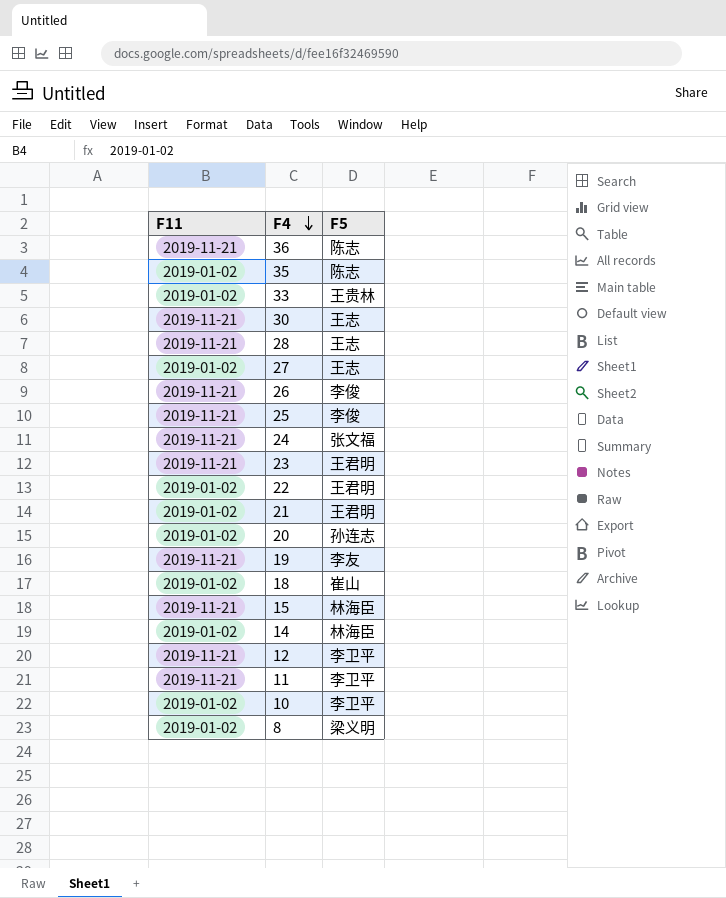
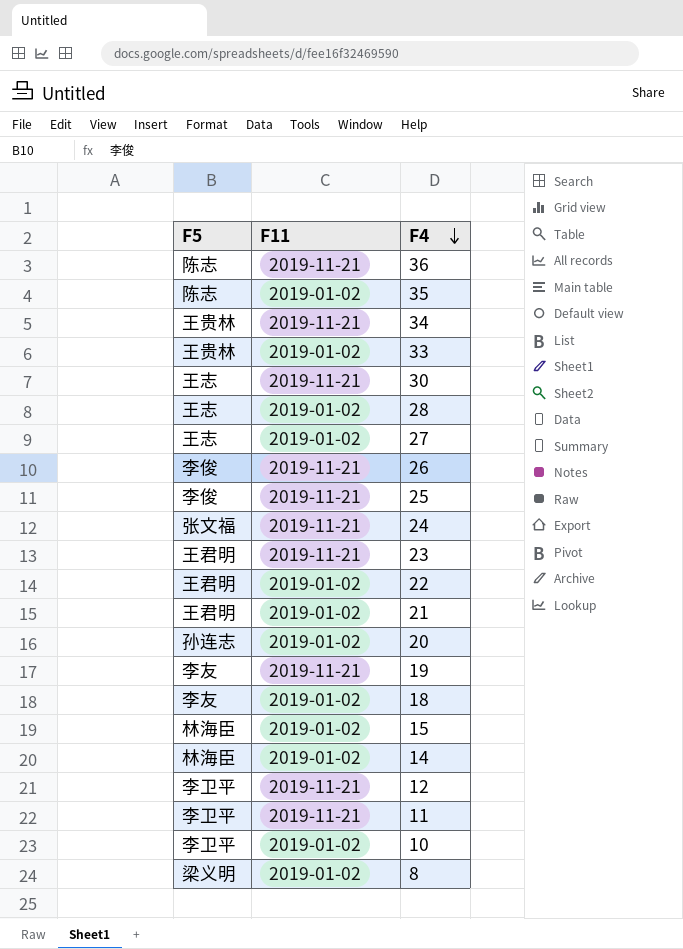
column F5 | position: 3 -> 1
row 34: none -> 王贵林 | 2019-11-21
28 | F11: 2019-11-21 -> 2019-01-02
18 | F5: 崔山 -> 李友
15 | F11: 2019-11-21 -> 2019-01-02

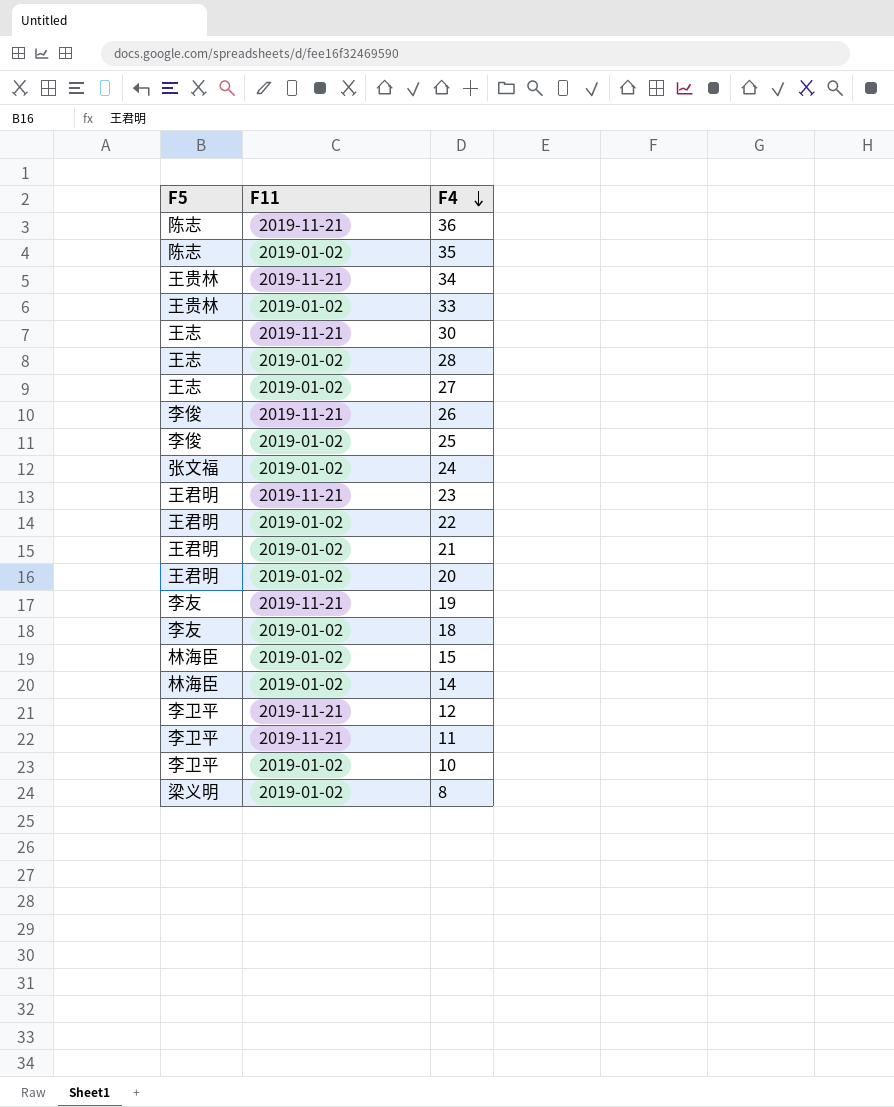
25 | F11: 2019-11-21 -> 2019-01-02
24 | F11: 2019-11-21 -> 2019-01-02
20 | F5: 孙连志 -> 王君明

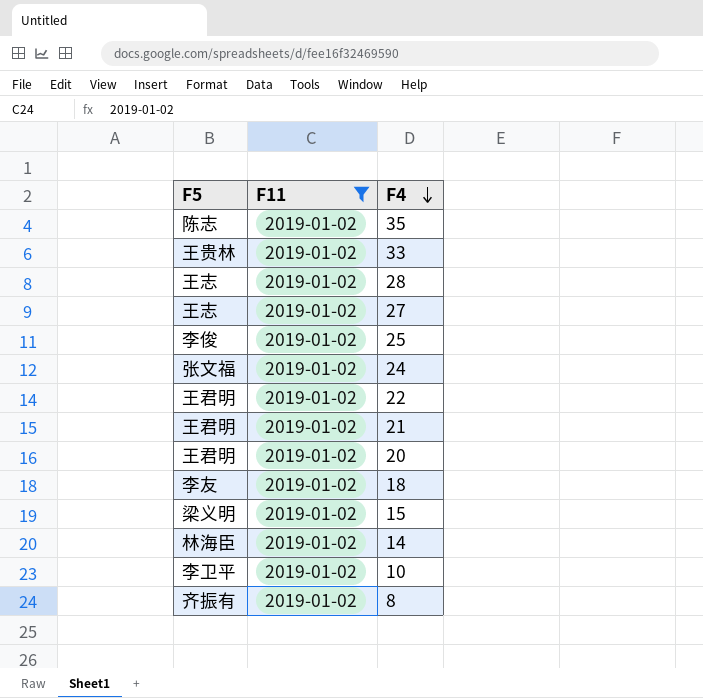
filter: none -> F11 = 2019-01-02
15 | F5: 林海臣 -> 梁义明
8 | F5: 梁义明 -> 齐振有

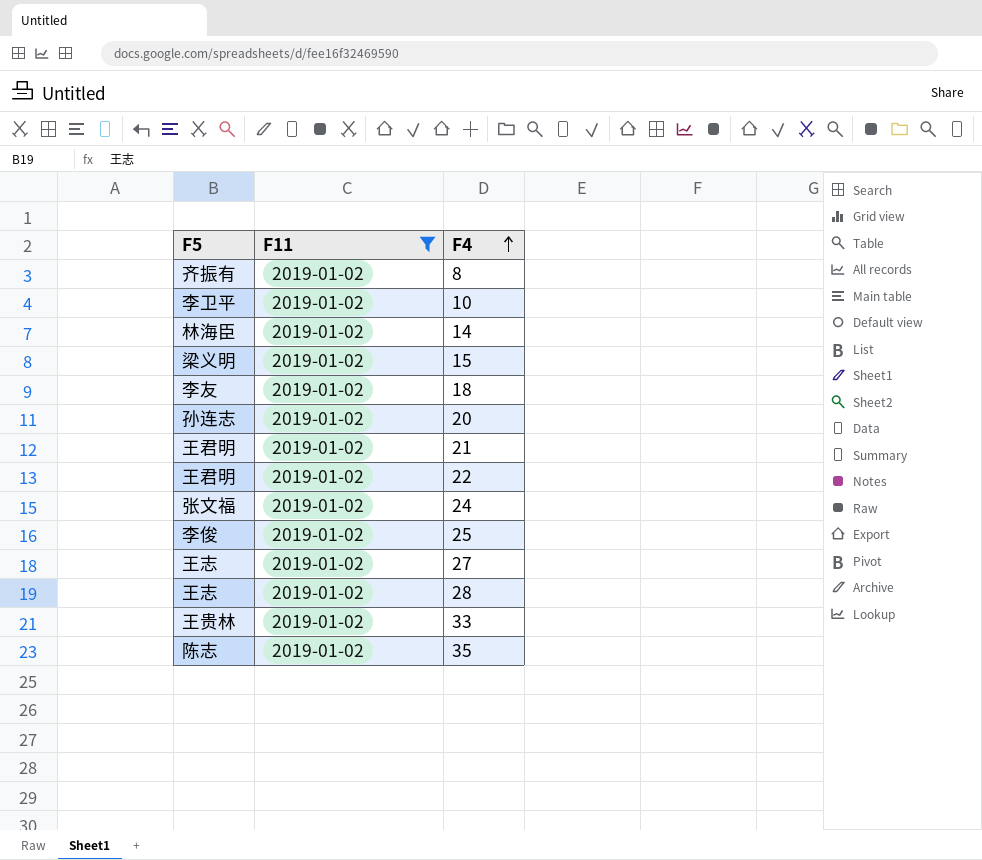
row order: F4 descending -> F4 ascending
20 | F5: 王君明 -> 孙连志

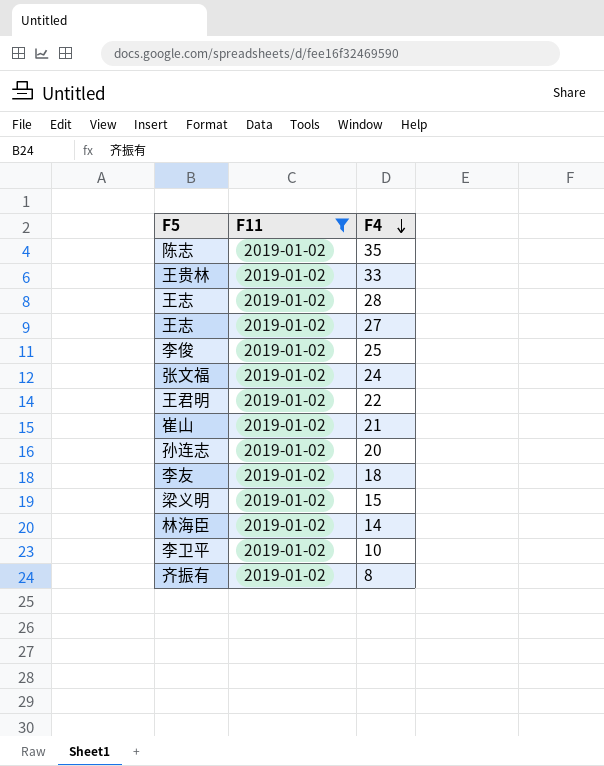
row order: F4 ascending -> F4 descending
21 | F5: 王君明 -> 崔山

